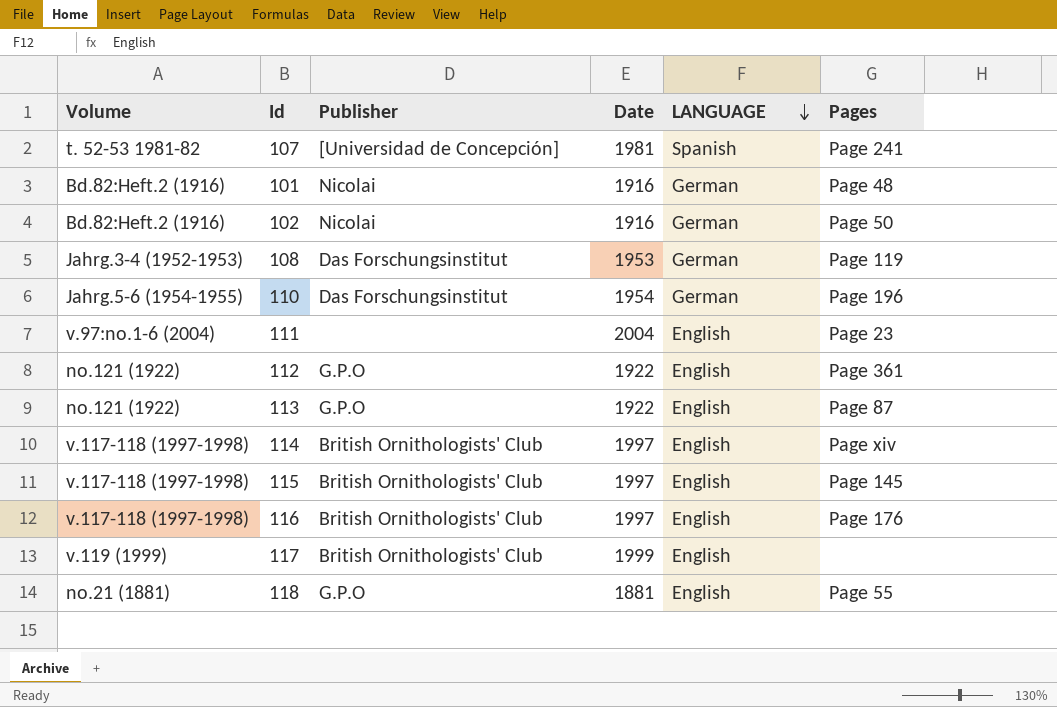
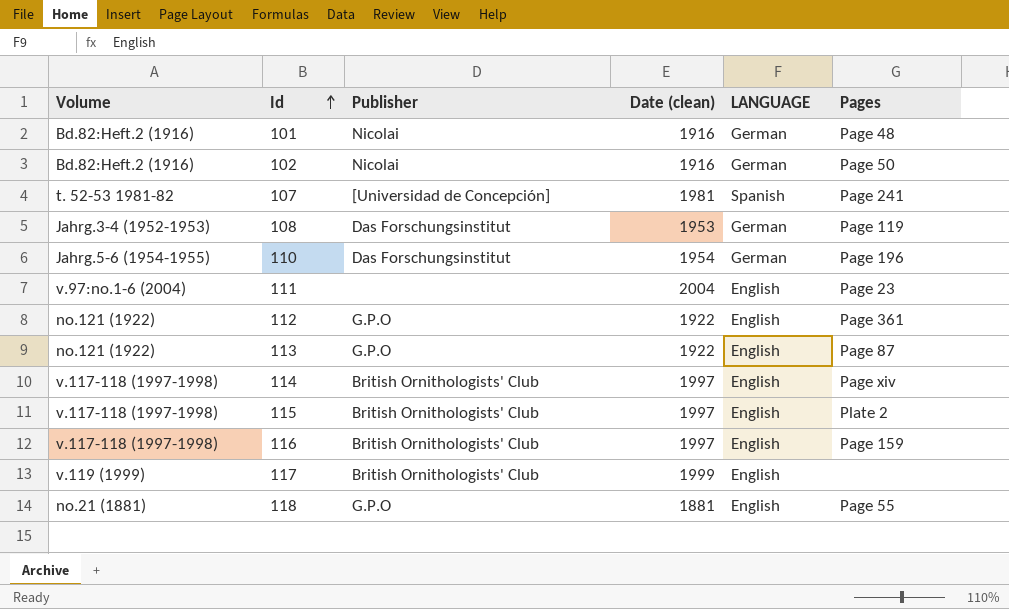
row order: LANGUAGE descending -> Id ascending
column name: Date -> Date (clean)
115 | Pages: Page 145 -> Plate 2
116 | Pages: Page 176 -> Page 159

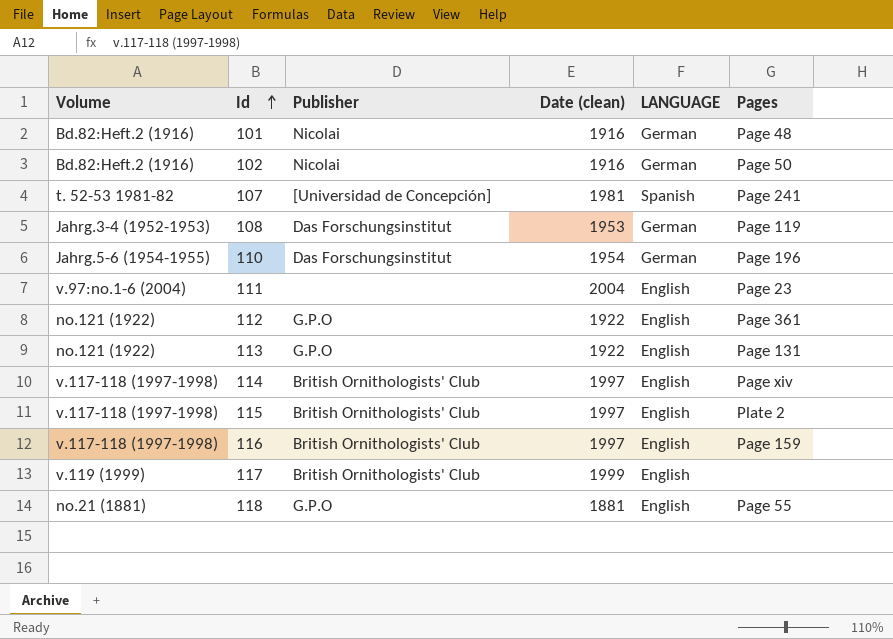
113 | Pages: Page 87 -> Page 131

